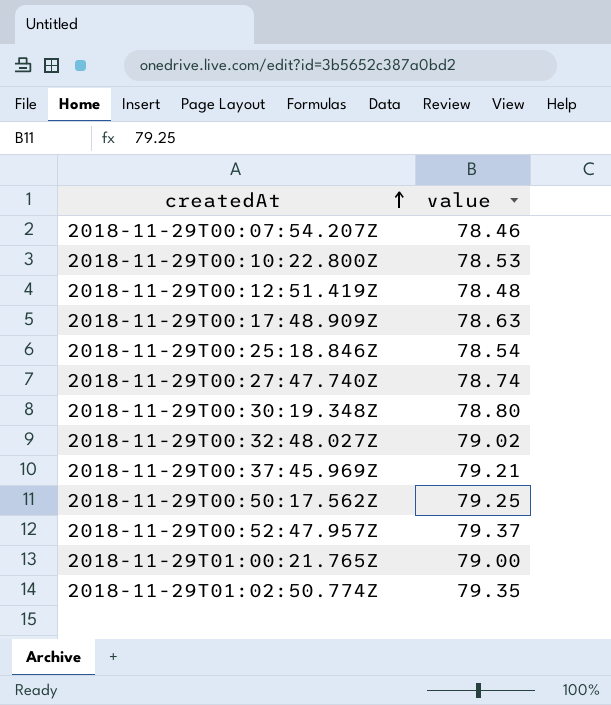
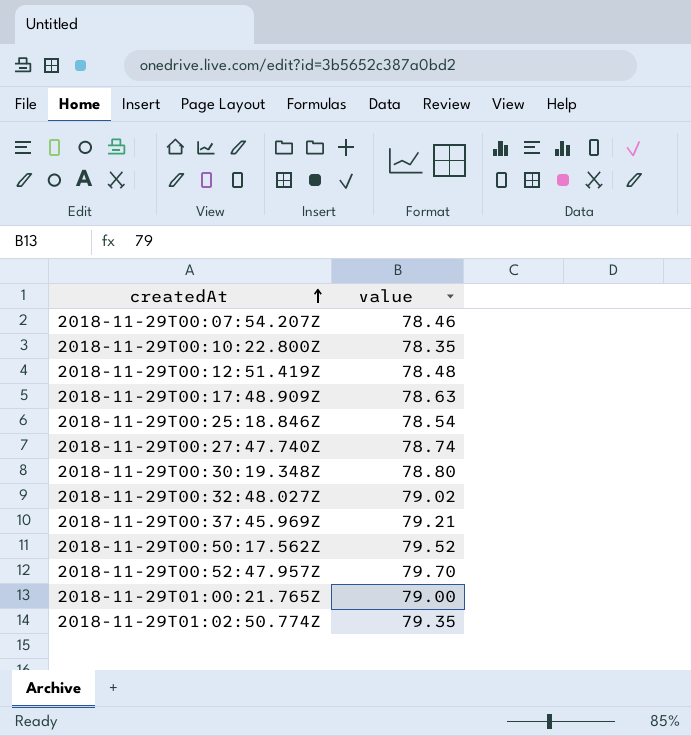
2018-11-29T00:10:22.800Z | value: 78.53 -> 78.35
2018-11-29T00:50:17.562Z | value: 79.25 -> 79.52
2018-11-29T00:52:47.957Z | value: 79.37 -> 79.70

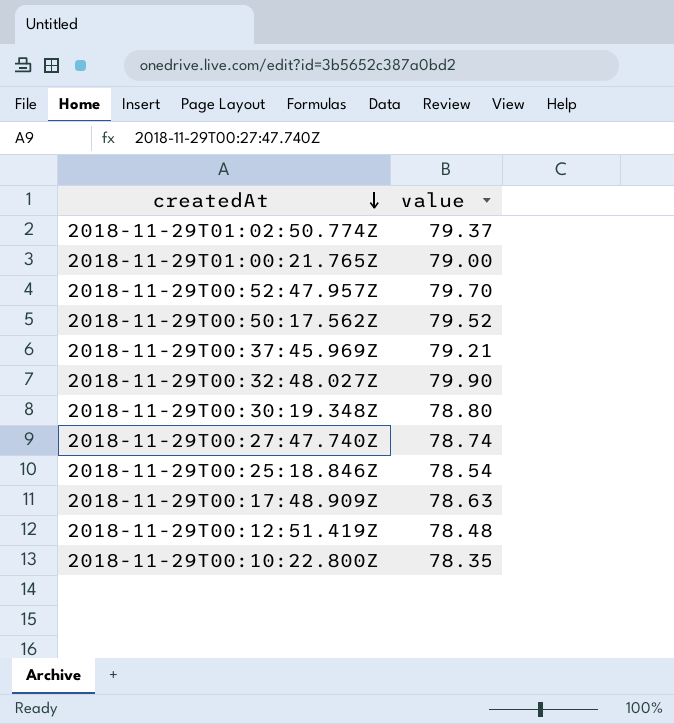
row order: createdAt ascending -> createdAt descending
row 2018-11-29T00:07:54.207Z: 78.46 -> none
2018-11-29T01:02:50.774Z | value: 79.35 -> 79.37
2018-11-29T00:32:48.027Z | value: 79.02 -> 79.90

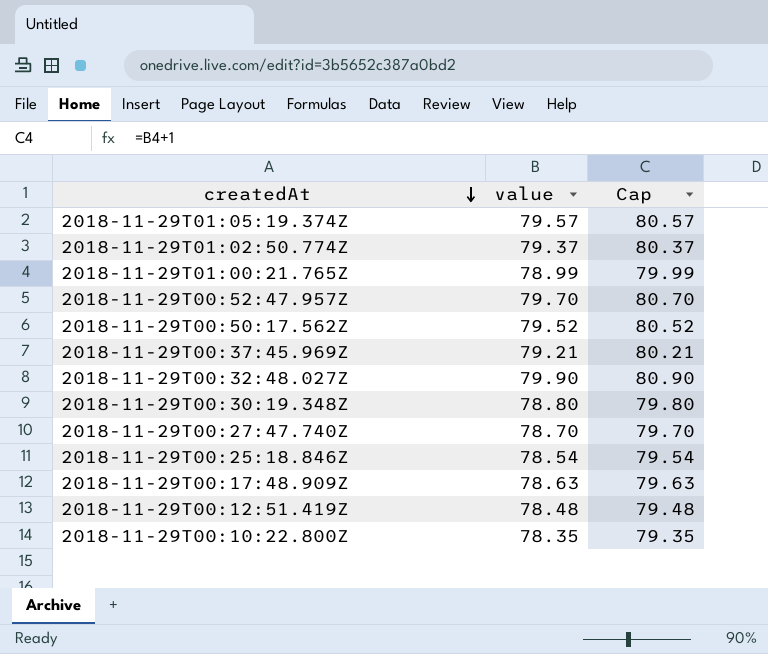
column Cap | formula: none -> [value] + 1
row 2018-11-29T01:05:19.374Z: none -> 79.57 | 80.57
2018-11-29T01:00:21.765Z | value: 79.00 -> 78.99
2018-11-29T00:27:47.740Z | value: 78.74 -> 78.70

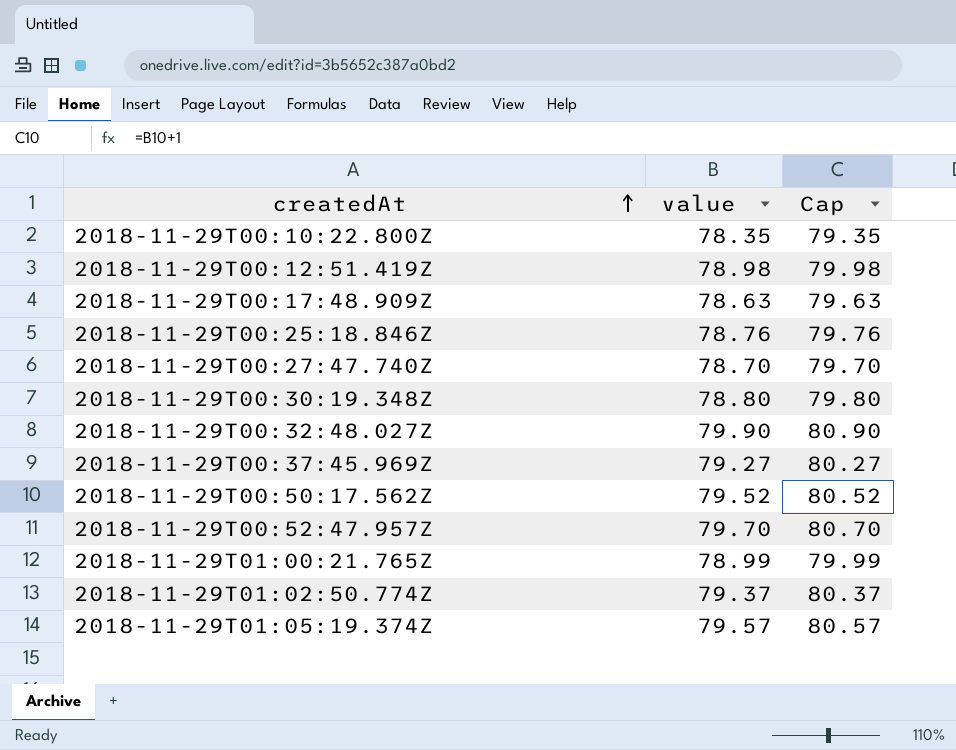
row order: createdAt descending -> createdAt ascending
2018-11-29T00:12:51.419Z | value: 78.48 -> 78.98
2018-11-29T00:12:51.419Z | Cap: 79.48 -> 79.98
2018-11-29T00:25:18.846Z | value: 78.54 -> 78.76
2018-11-29T00:25:18.846Z | Cap: 79.54 -> 79.76
2018-11-29T00:37:45.969Z | value: 79.21 -> 79.27
2018-11-29T00:37:45.969Z | Cap: 80.21 -> 80.27

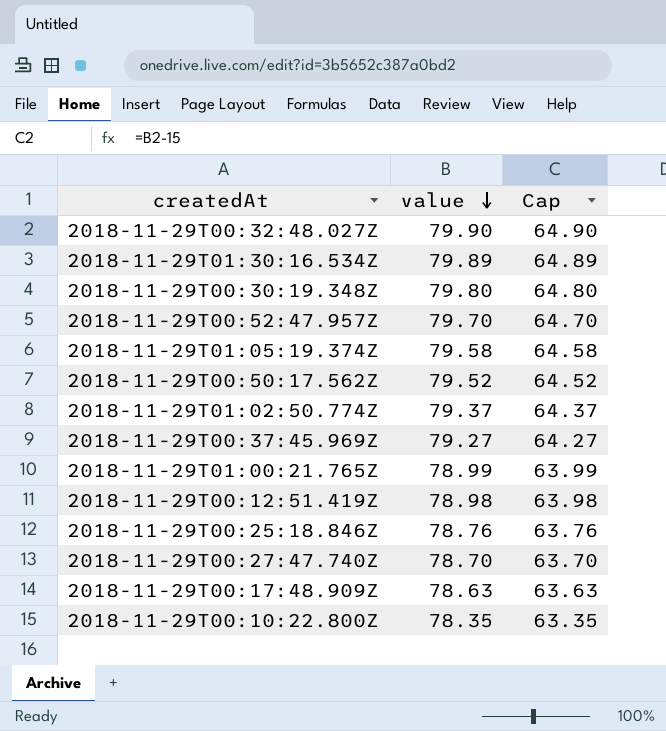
row order: createdAt ascending -> value descending
column Cap | formula: [value] + 1 -> [value] - 15
row 2018-11-29T01:30:16.534Z: none -> 79.89 | 64.89
2018-11-29T00:30:19.348Z | value: 78.80 -> 79.80
2018-11-29T01:05:19.374Z | value: 79.57 -> 79.58

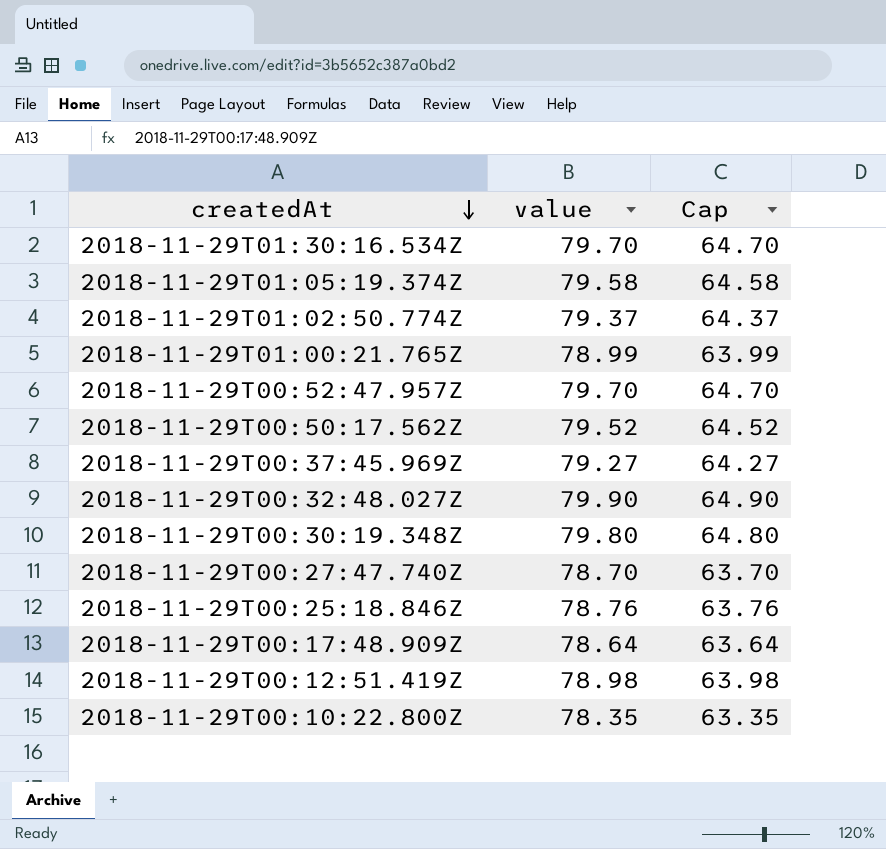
row order: value descending -> createdAt descending
2018-11-29T01:30:16.534Z | value: 79.89 -> 79.70
2018-11-29T01:30:16.534Z | Cap: 64.89 -> 64.70
2018-11-29T00:17:48.909Z | value: 78.63 -> 78.64
2018-11-29T00:17:48.909Z | Cap: 63.63 -> 63.64

